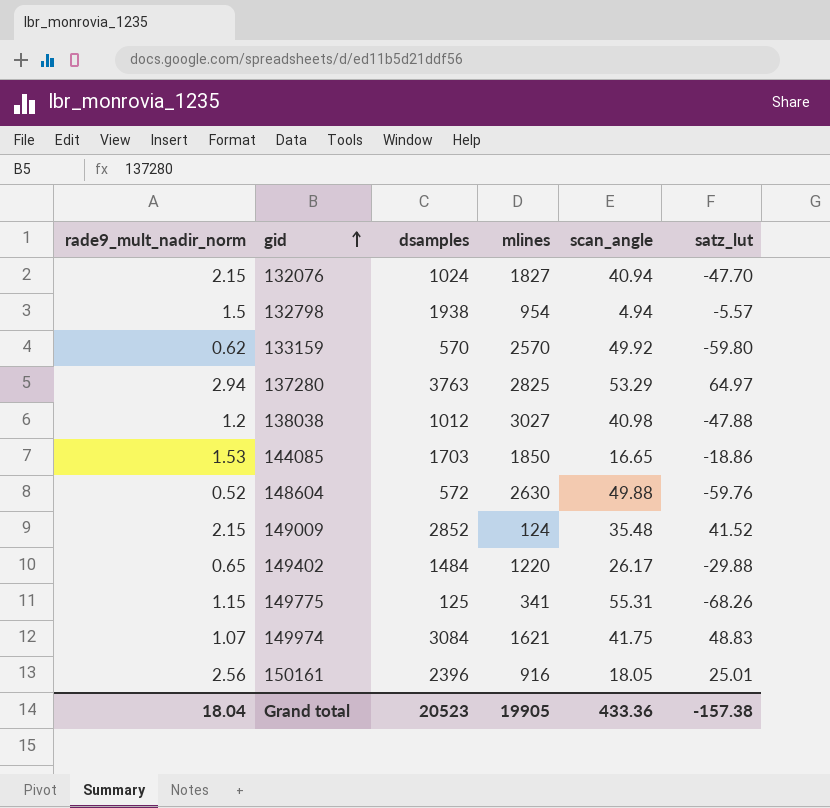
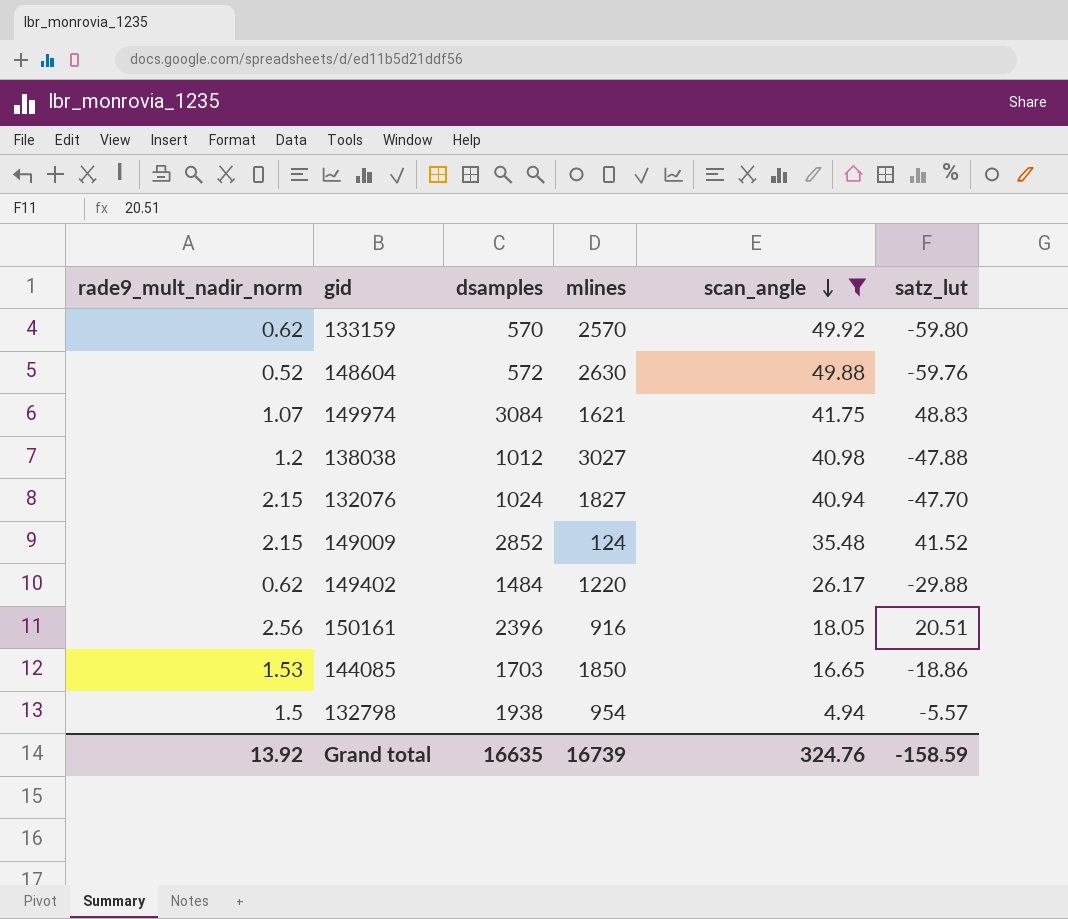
filter: none -> scan_angle <= 49.92
row order: gid ascending -> scan_angle descending
149402 | rade9_mult_nadir_norm: 0.65 -> 0.62
150161 | satz_lut: 25.01 -> 20.51
Grand total | rade9_mult_nadir_norm: 18.04 -> 13.92
Grand total | dsamples: 20523 -> 16635
Grand total | mlines: 19905 -> 16739
Grand total | scan_angle: 433.36 -> 324.76
Grand total | satz_lut: -157.38 -> -158.59

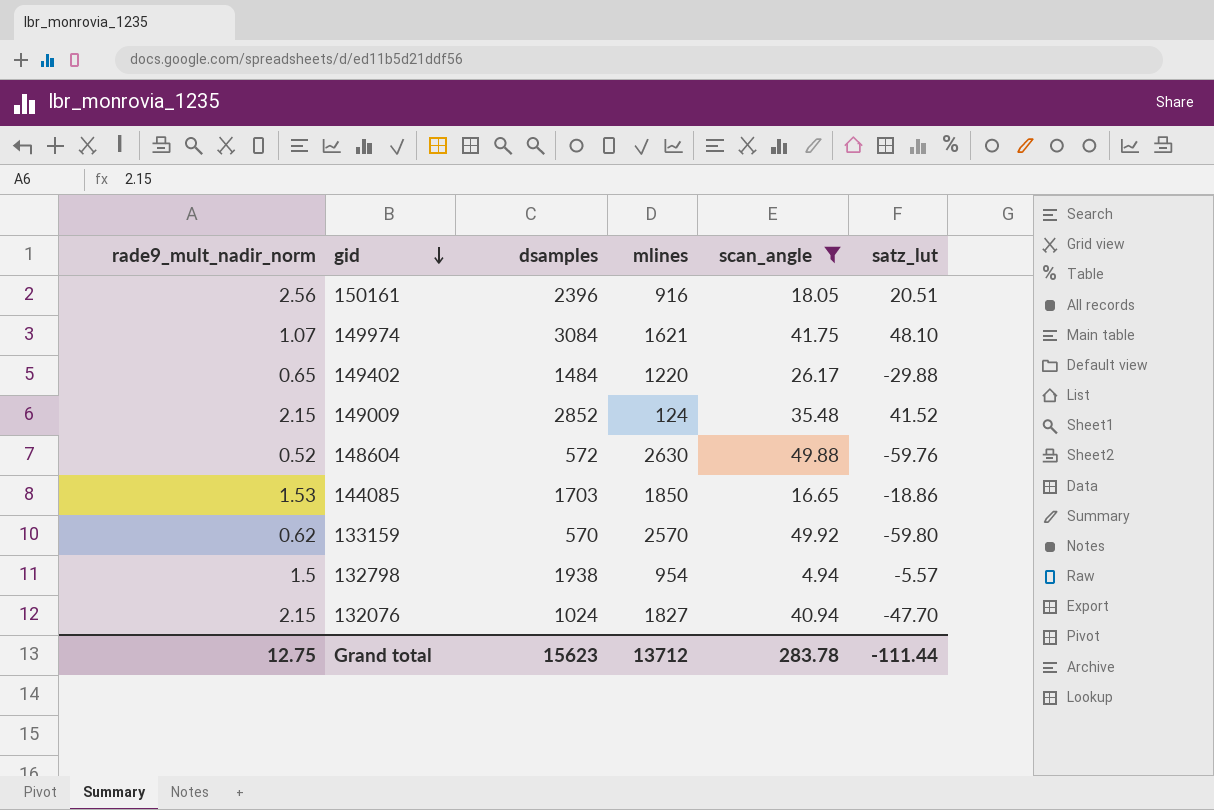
row order: scan_angle descending -> gid descending
row 138038: 1.2 | 1012 | 3027 | 40.98 | -47.88 -> none
149974 | satz_lut: 48.83 -> 48.10
149402 | rade9_mult_nadir_norm: 0.62 -> 0.65
Grand total | rade9_mult_nadir_norm: 13.92 -> 12.75
Grand total | dsamples: 16635 -> 15623
Grand total | mlines: 16739 -> 13712
Grand total | scan_angle: 324.76 -> 283.78
Grand total | satz_lut: -158.59 -> -111.44

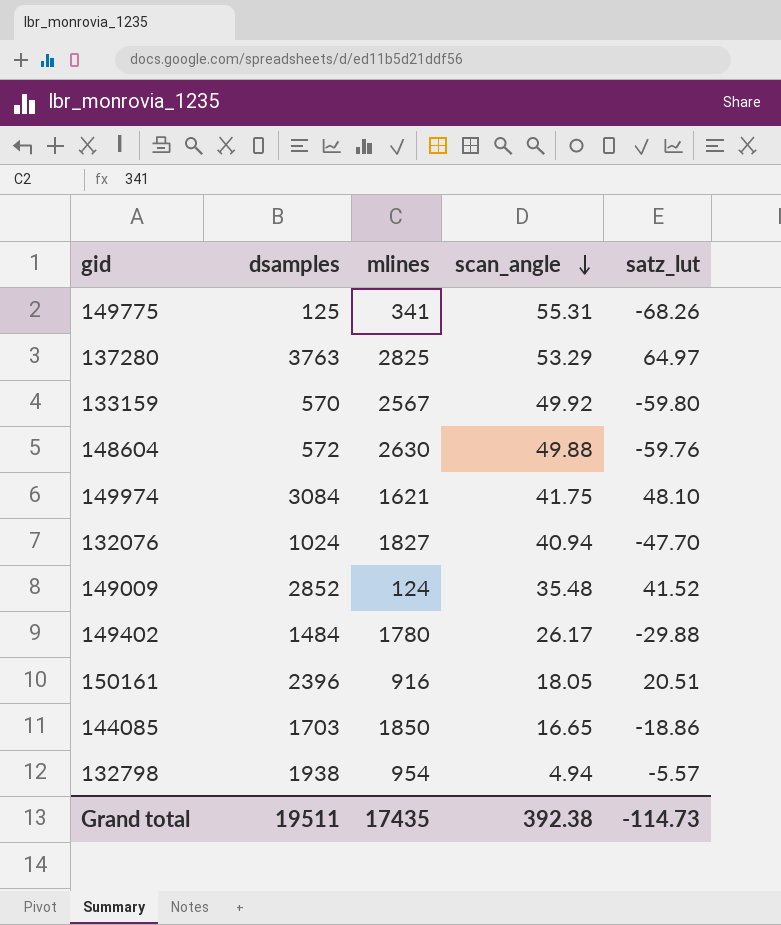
filter: scan_angle <= 49.92 -> none
row order: gid descending -> scan_angle descending
column rade9_mult_nadir_norm | position: 1 -> none
133159 | mlines: 2570 -> 2567
149402 | mlines: 1220 -> 1780
Grand total | dsamples: 15623 -> 19511
Grand total | mlines: 13712 -> 17435
Grand total | scan_angle: 283.78 -> 392.38
Grand total | satz_lut: -111.44 -> -114.73

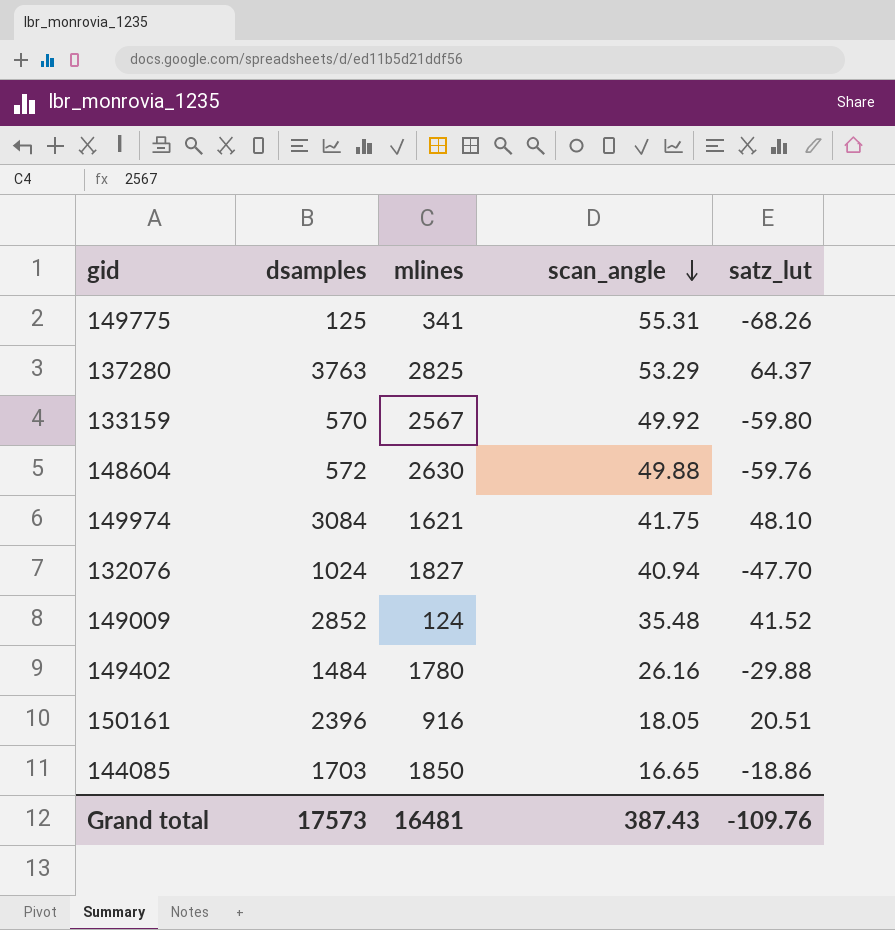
row 132798: 1938 | 954 | 4.94 | -5.57 -> none
137280 | satz_lut: 64.97 -> 64.37
149402 | scan_angle: 26.17 -> 26.16
Grand total | dsamples: 19511 -> 17573
Grand total | mlines: 17435 -> 16481
Grand total | scan_angle: 392.38 -> 387.43
Grand total | satz_lut: -114.73 -> -109.76

